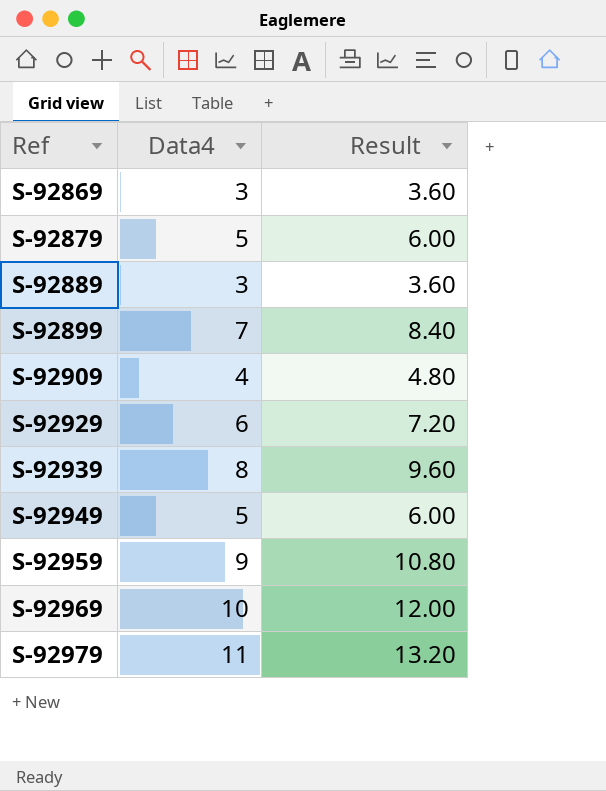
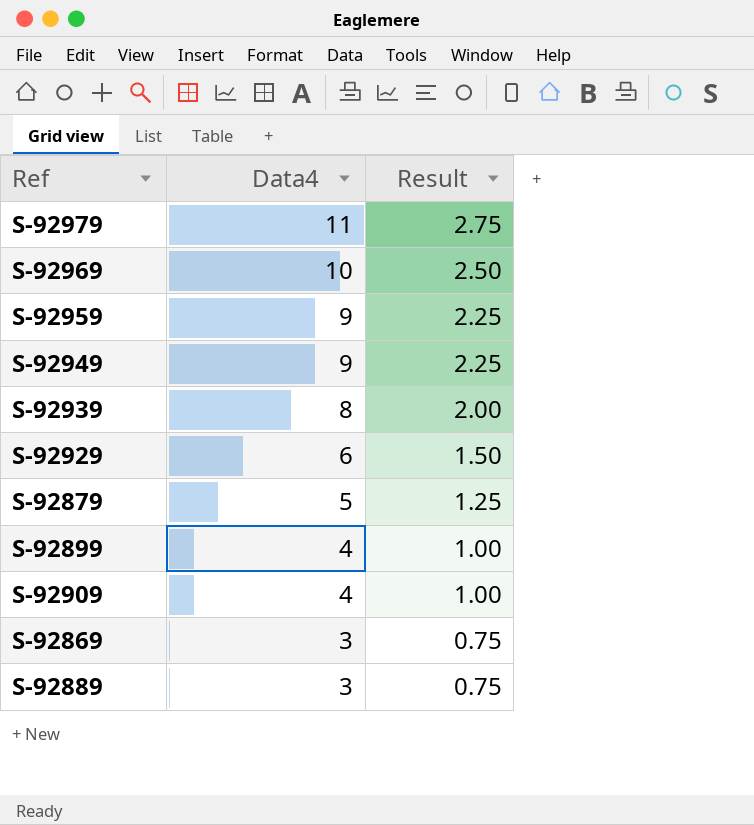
row order: Ref ascending -> Data4 descending
column Result | formula: [Data4] * 1.2 -> [Data4] * 0.25
S-92949 | Data4: 5 -> 9
S-92899 | Data4: 7 -> 4

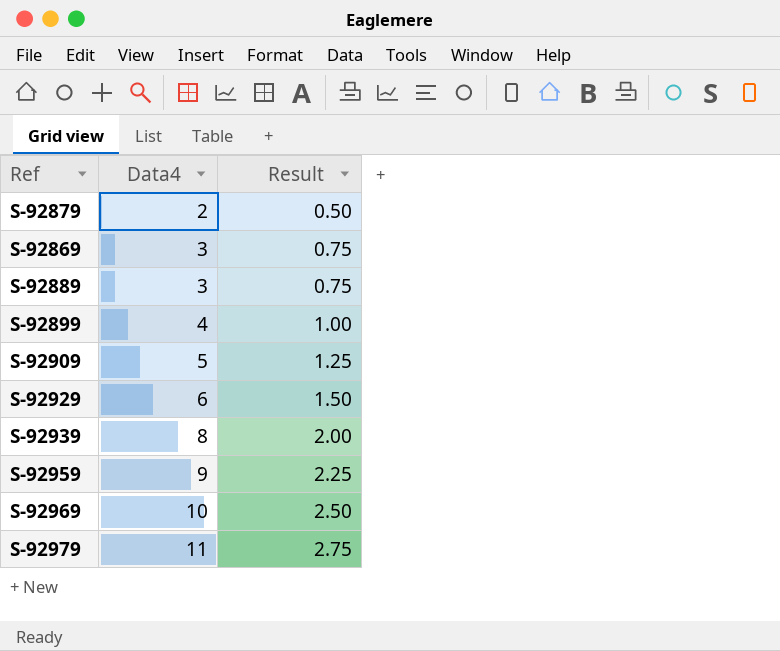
row order: Data4 descending -> Data4 ascending
row S-92949: 9 | 2.25 -> none
S-92879 | Data4: 5 -> 2
S-92879 | Result: 1.25 -> 0.50
S-92909 | Data4: 4 -> 5
S-92909 | Result: 1.00 -> 1.25

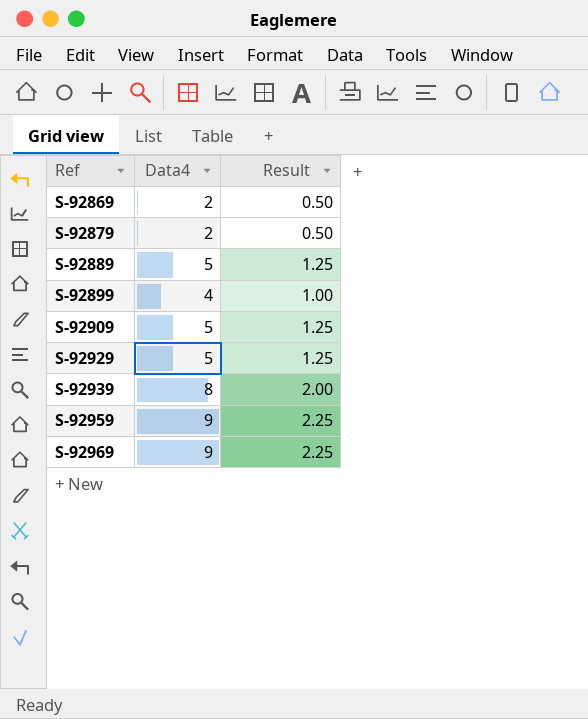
row order: Data4 ascending -> Ref ascending
row S-92979: 11 | 2.75 -> none
S-92869 | Data4: 3 -> 2
S-92869 | Result: 0.75 -> 0.50
S-92889 | Data4: 3 -> 5
S-92889 | Result: 0.75 -> 1.25
S-92929 | Data4: 6 -> 5
S-92929 | Result: 1.50 -> 1.25
S-92969 | Data4: 10 -> 9
S-92969 | Result: 2.50 -> 2.25

